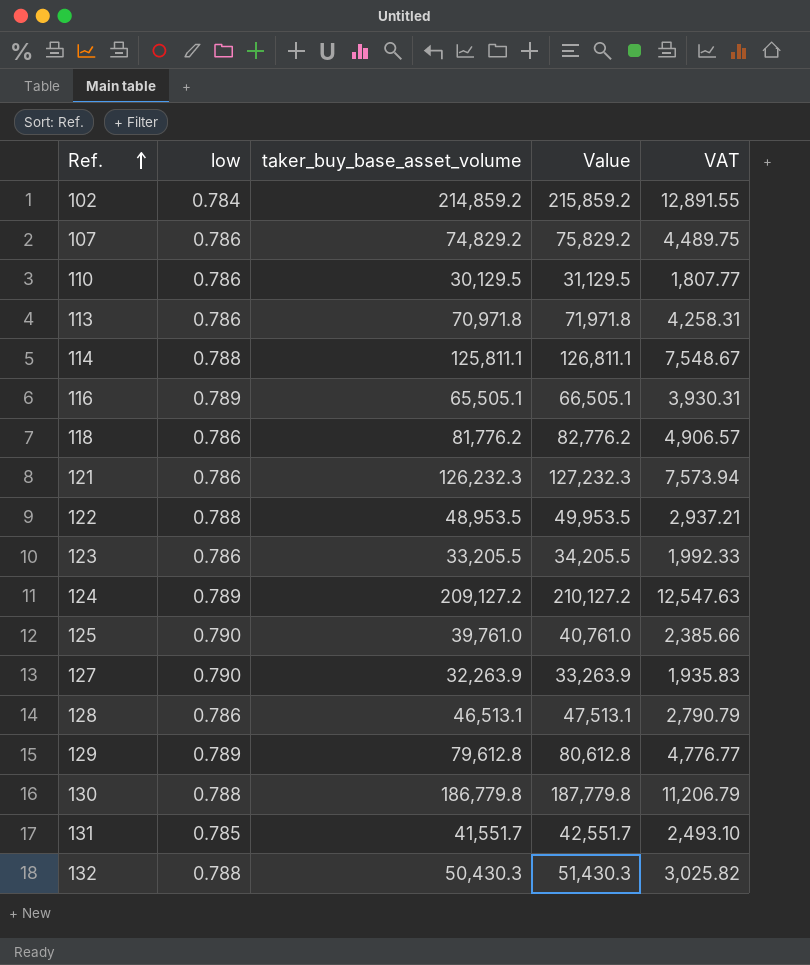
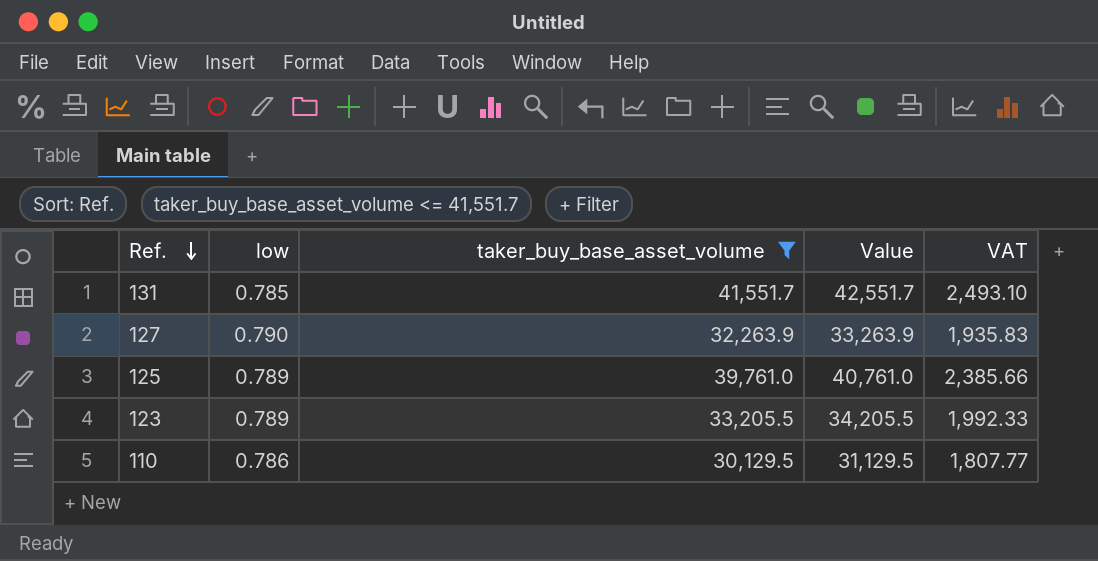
filter: none -> taker_buy_base_asset_volume <= 41,551.7
row order: Ref. ascending -> Ref. descending
125 | low: 0.790 -> 0.789
123 | low: 0.786 -> 0.789

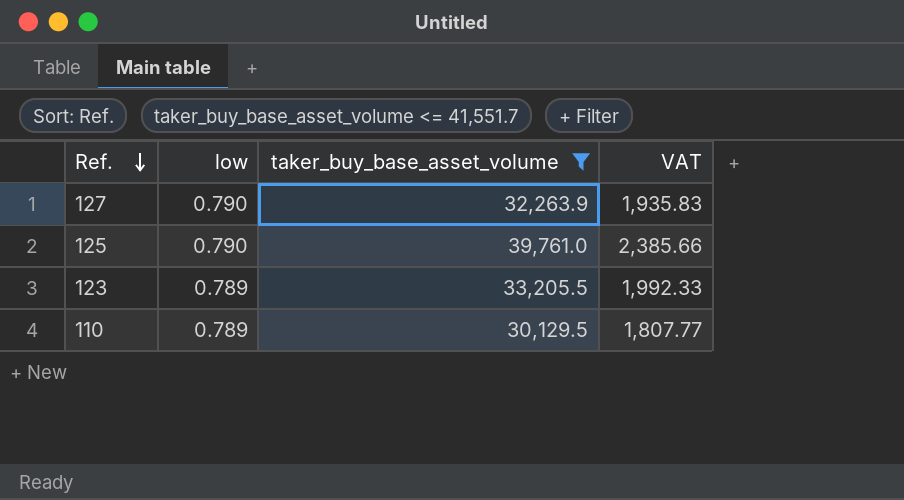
column Value | formula: [taker_buy_base_asset_volume] + 1000 -> none
row 131: 0.785 | 41,551.7 | 42,551.7 | 2,493.10 -> none
125 | low: 0.789 -> 0.790
110 | low: 0.786 -> 0.789

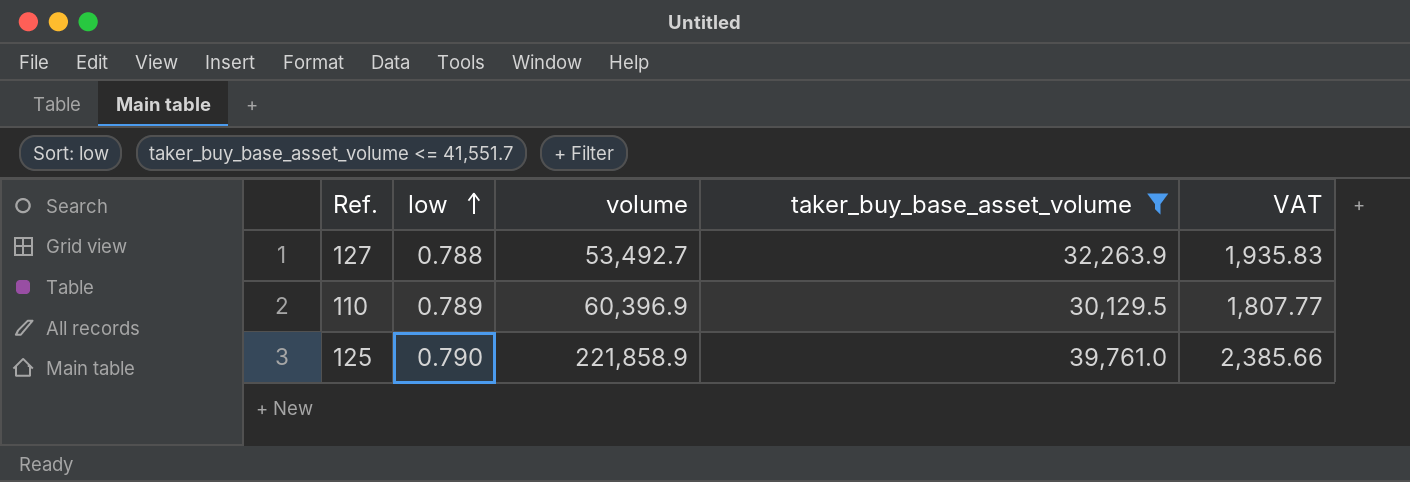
row order: Ref. descending -> low ascending
column volume | position: none -> 3
row 123: 0.789 | 33,205.5 | 1,992.33 -> none
127 | low: 0.790 -> 0.788

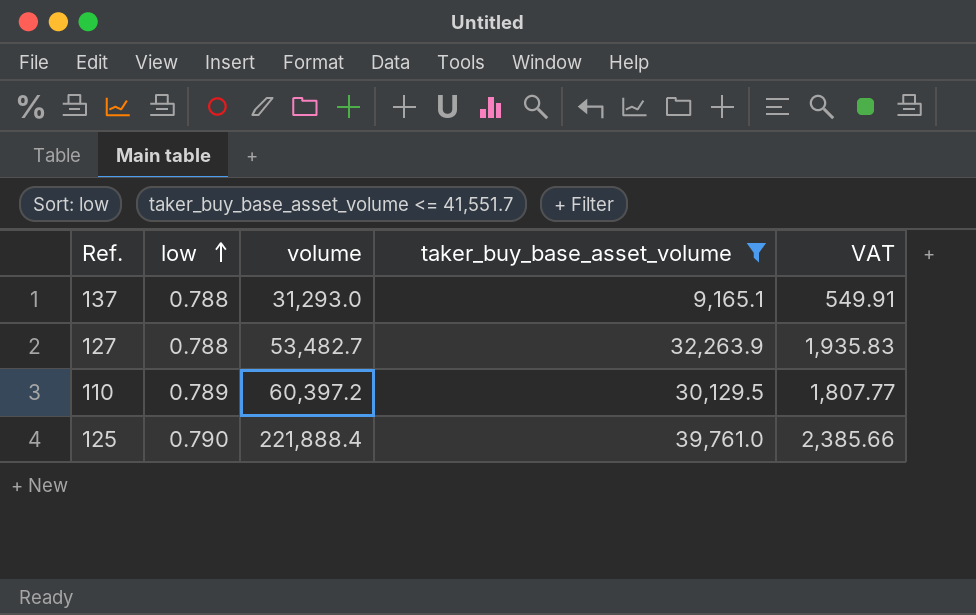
row 137: none -> 0.788 | 31,293.0 | 9,165.1 | 549.91
127 | volume: 53,492.7 -> 53,482.7
110 | volume: 60,396.9 -> 60,397.2
125 | volume: 221,858.9 -> 221,888.4

